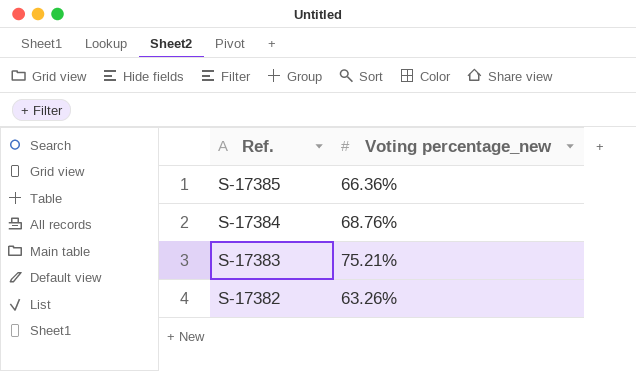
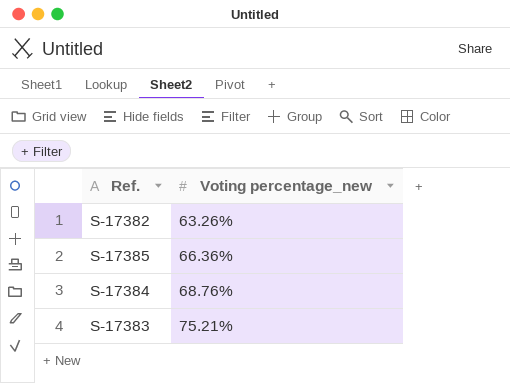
row order: Ref. descending -> Voting percentage_new ascending

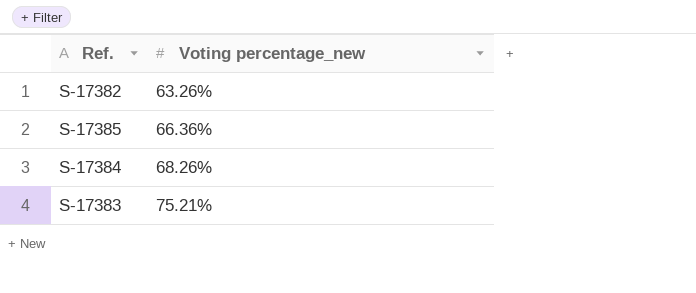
S-17384 | Voting percentage_new: 68.76% -> 68.26%

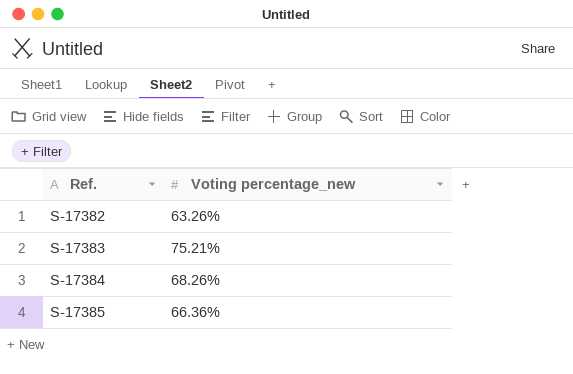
row order: Voting percentage_new ascending -> Ref. ascending

